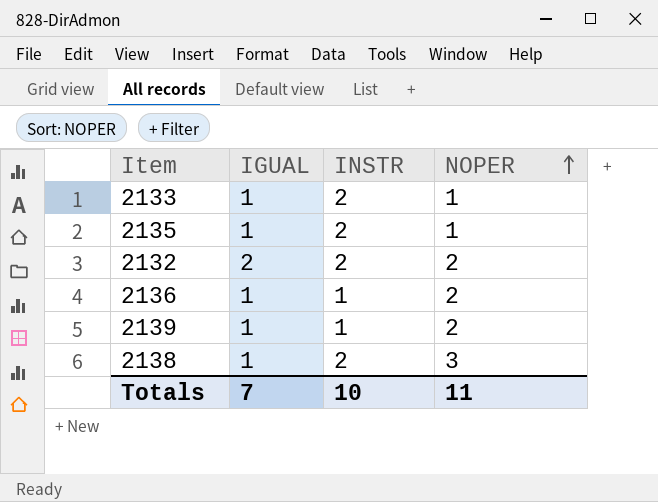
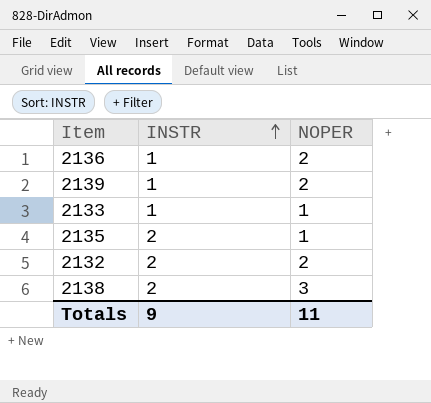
row order: NOPER ascending -> INSTR ascending
column IGUAL | position: 2 -> none
2133 | INSTR: 2 -> 1
Totals | INSTR: 10 -> 9

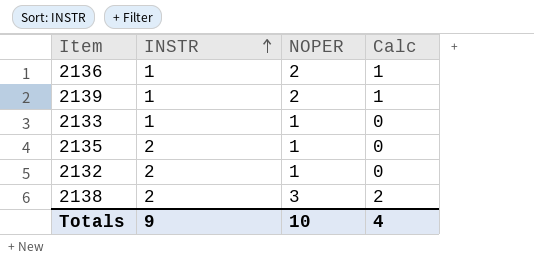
column Calc | formula: none -> [NOPER] - 1
2132 | NOPER: 2 -> 1
Totals | NOPER: 11 -> 10

